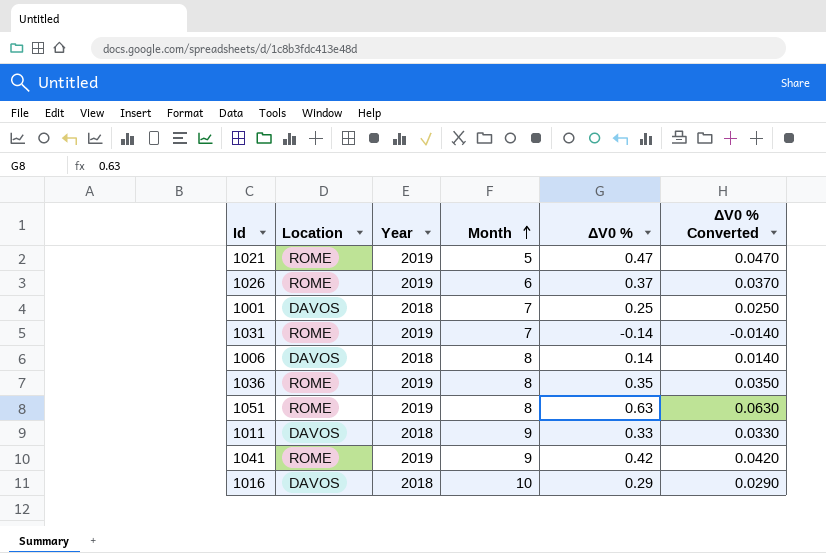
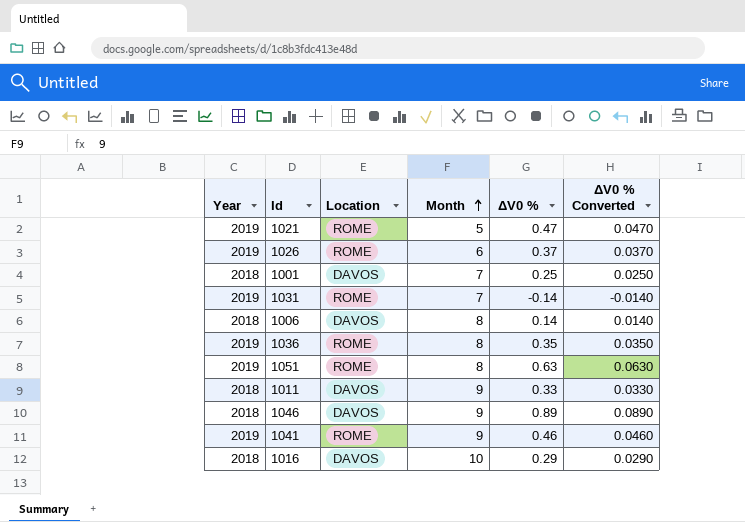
column Year | position: 3 -> 1
row 1046: none -> 2018 | DAVOS | 9 | 0.89 | 0.0890
1041 | ΔV0 %: 0.42 -> 0.46
1041 | ΔV0 % Converted: 0.0420 -> 0.0460

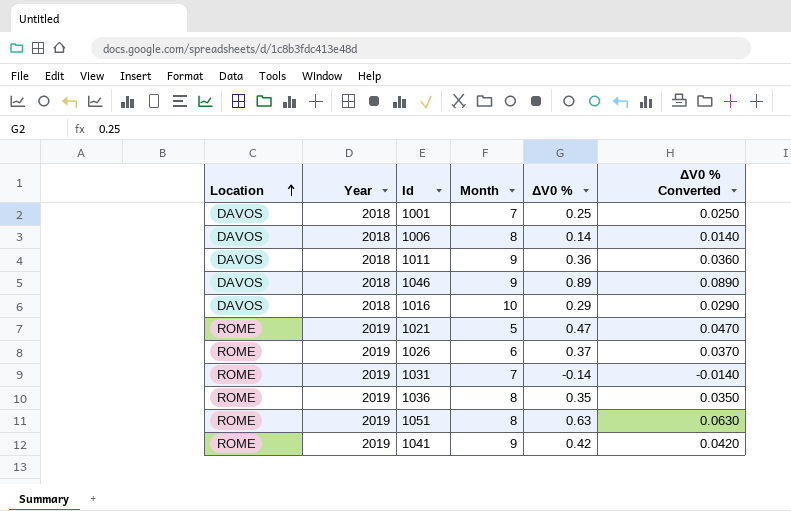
row order: Month ascending -> Location ascending
column Location | position: 3 -> 1
1011 | ΔV0 %: 0.33 -> 0.36
1011 | ΔV0 % Converted: 0.0330 -> 0.0360
1041 | ΔV0 %: 0.46 -> 0.42
1041 | ΔV0 % Converted: 0.0460 -> 0.0420

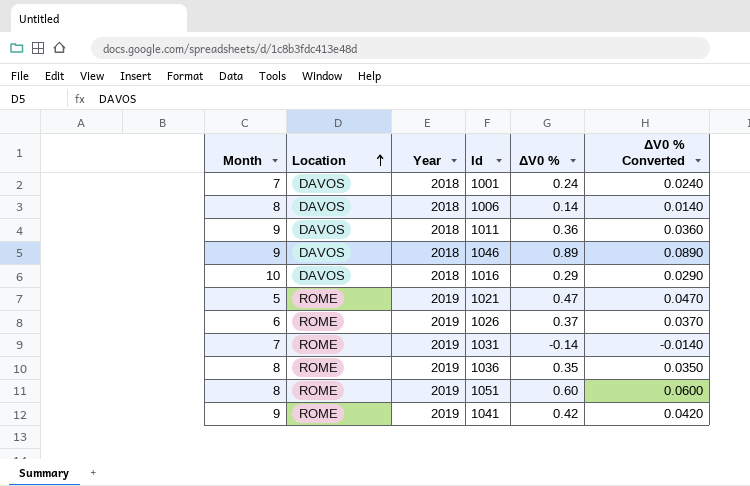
column Month | position: 4 -> 1
1001 | ΔV0 %: 0.25 -> 0.24
1001 | ΔV0 % Converted: 0.0250 -> 0.0240
1051 | ΔV0 %: 0.63 -> 0.60
1051 | ΔV0 % Converted: 0.0630 -> 0.0600

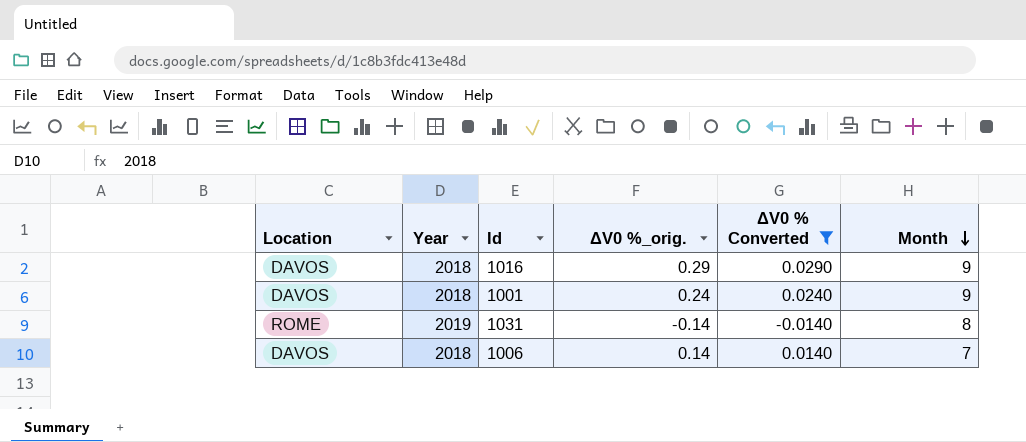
filter: none -> ΔV0 % Converted <= 0.0290
row order: Location ascending -> Month descending
column name: ΔV0 % -> ΔV0 %_orig.
column Month | position: 1 -> 6
1016 | Month: 10 -> 9
1001 | Month: 7 -> 9
1031 | Month: 7 -> 8
1006 | Month: 8 -> 7

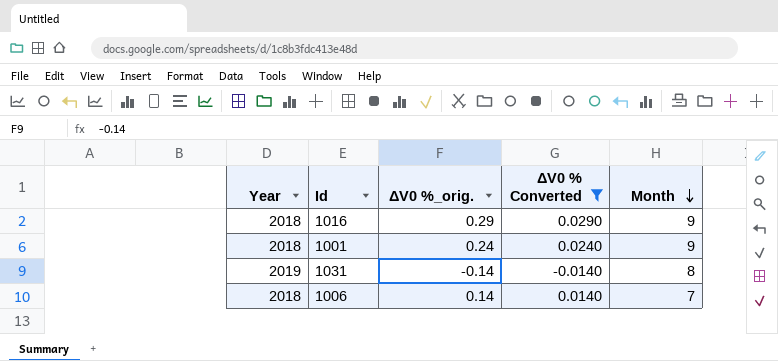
column Location | position: 1 -> none

